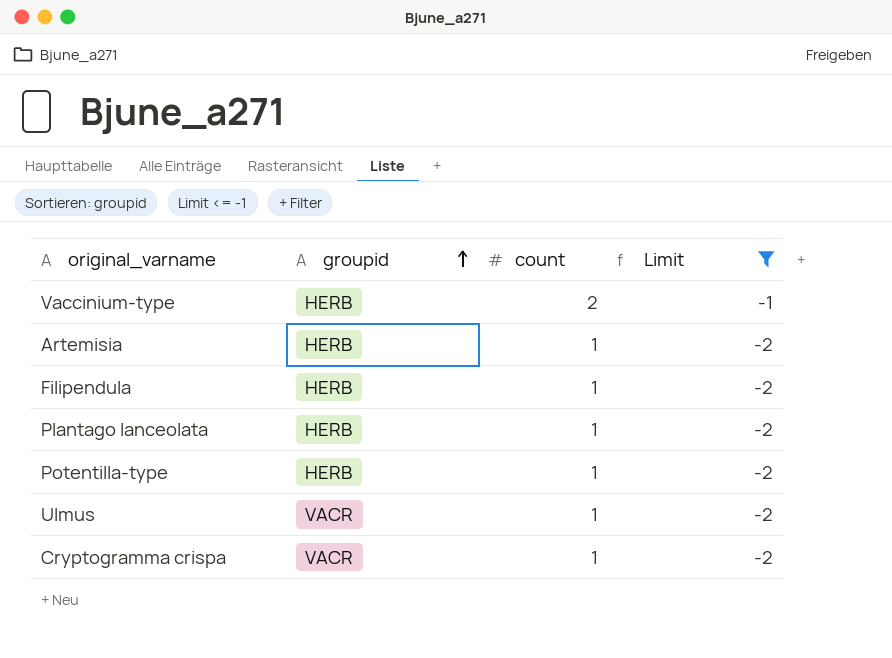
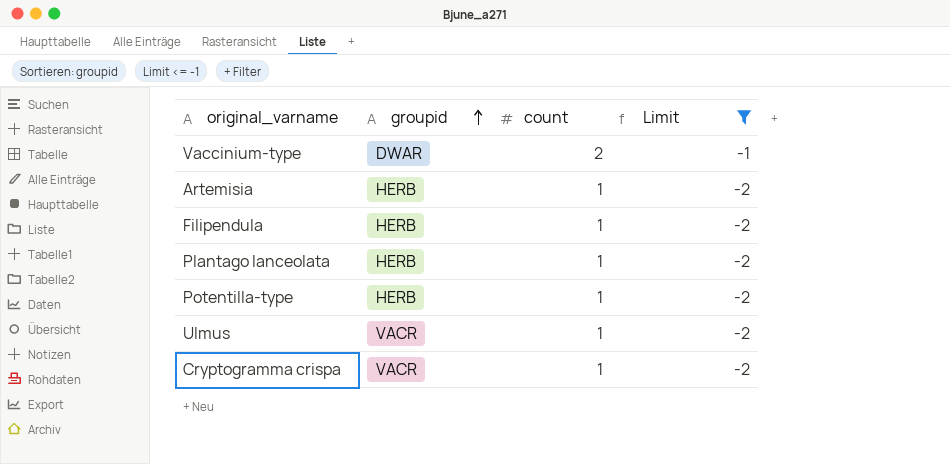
Vaccinium-type | groupid: HERB -> DWAR

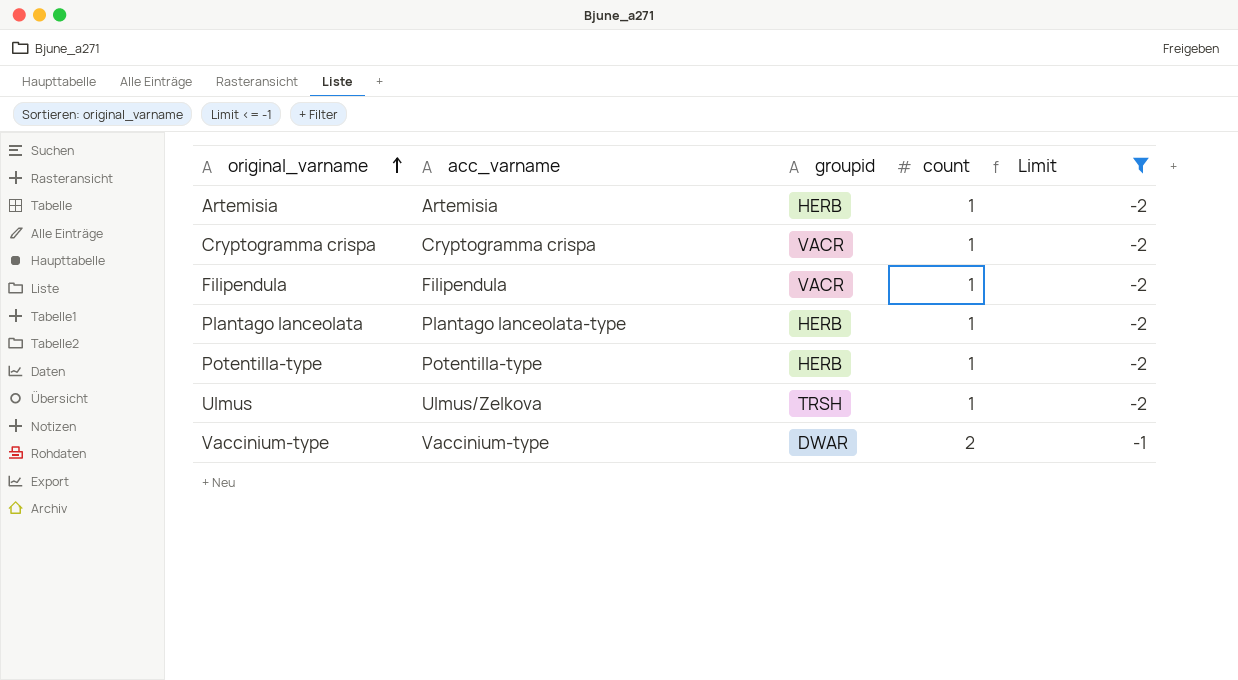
row order: groupid ascending -> original_varname ascending
column acc_varname | position: none -> 2
Filipendula | groupid: HERB -> VACR
Ulmus | groupid: VACR -> TRSH

